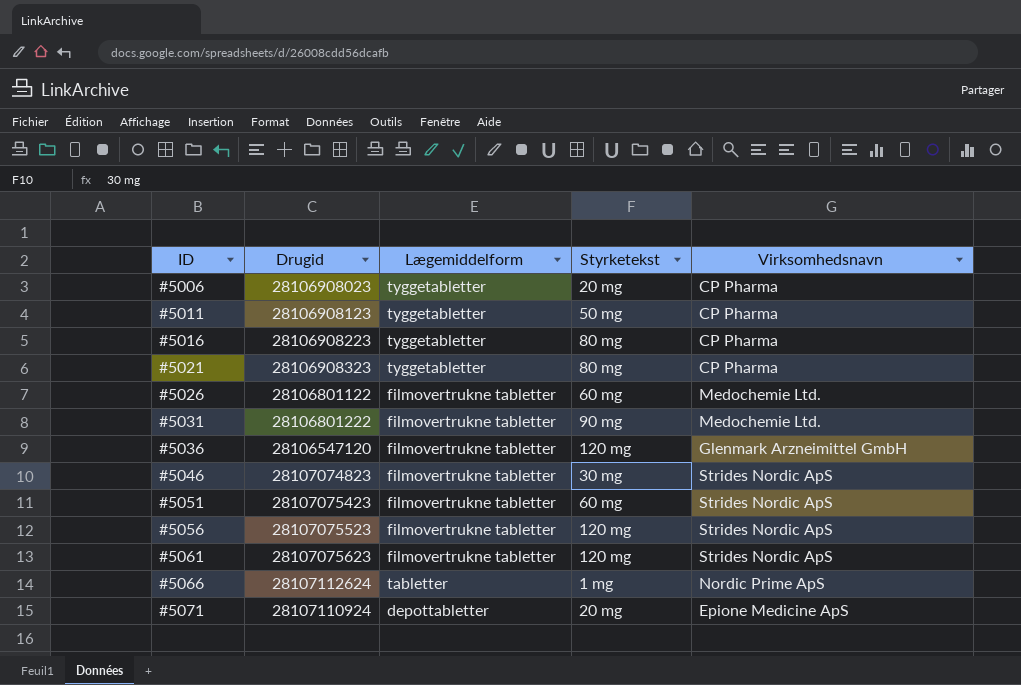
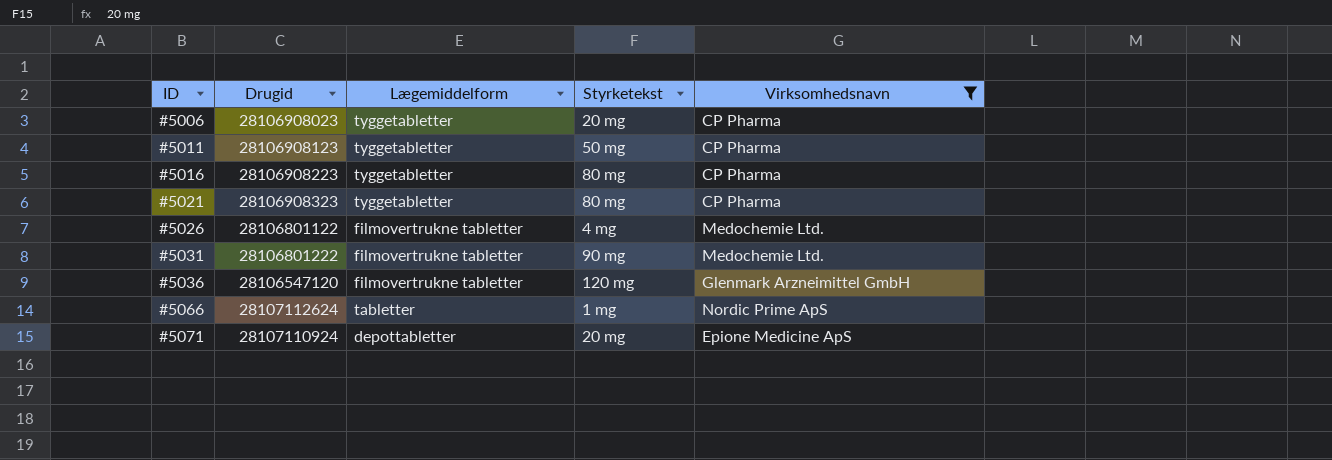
filter: none -> Virksomhedsnavn != Strides Nordic ApS
#5026 | Styrketekst: 60 mg -> 4 mg

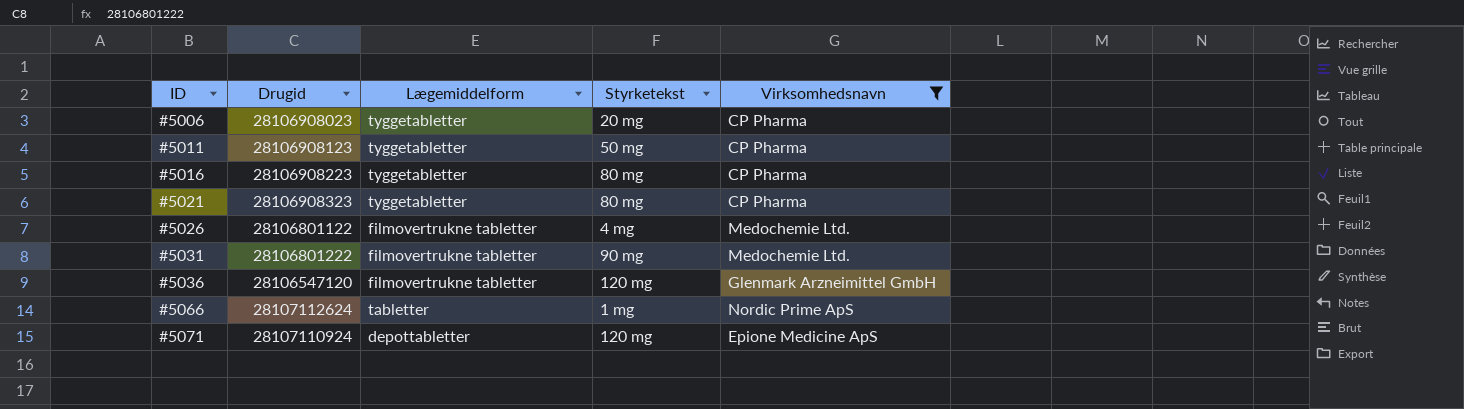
#5071 | Styrketekst: 20 mg -> 120 mg

